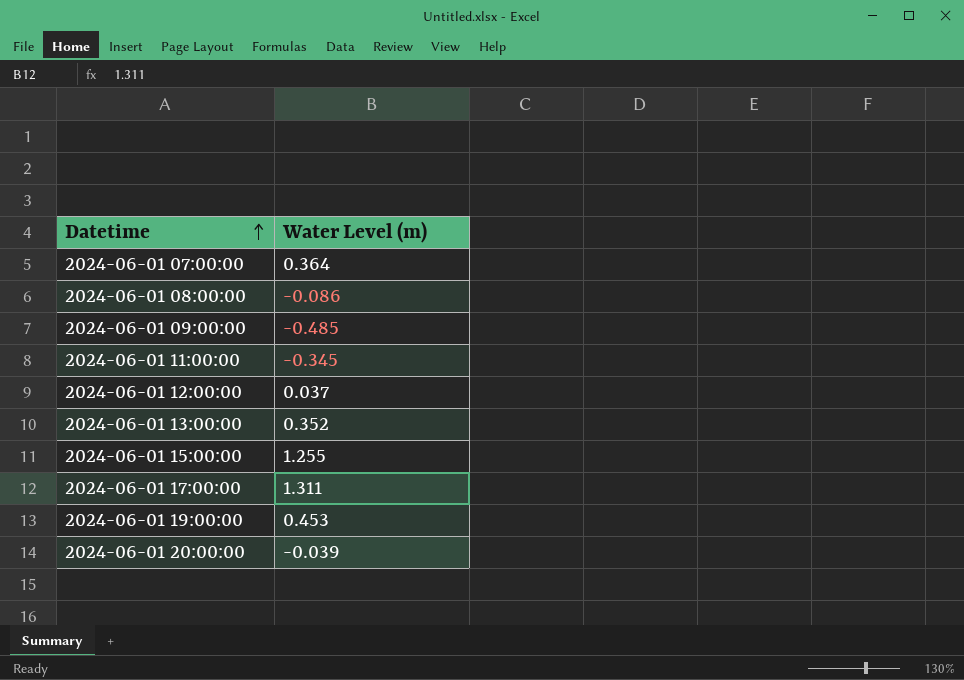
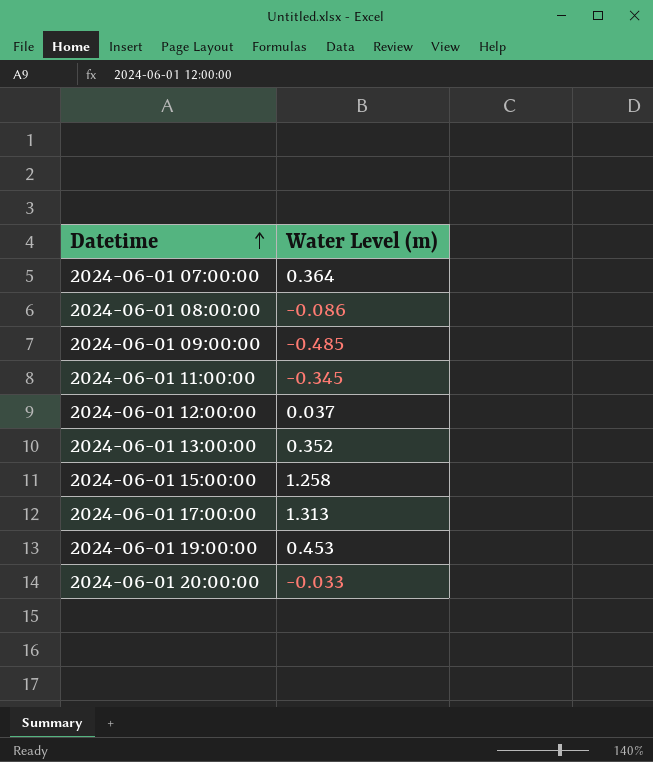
2024-06-01 15:00:00 | Water Level (m): 1.255 -> 1.258
2024-06-01 17:00:00 | Water Level (m): 1.311 -> 1.313
2024-06-01 20:00:00 | Water Level (m): -0.039 -> -0.033

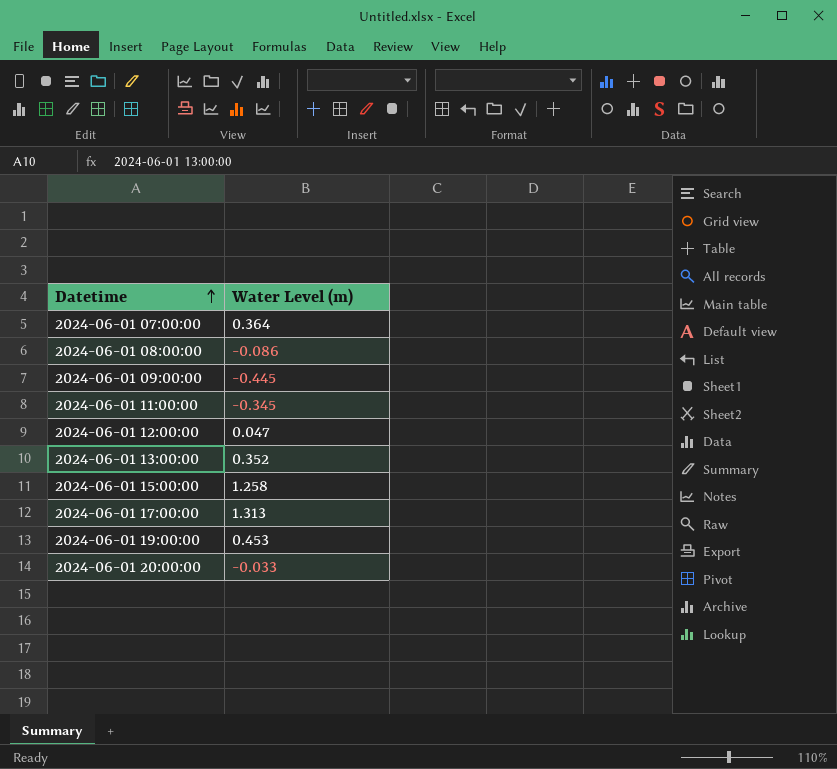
2024-06-01 09:00:00 | Water Level (m): -0.485 -> -0.445
2024-06-01 12:00:00 | Water Level (m): 0.037 -> 0.047

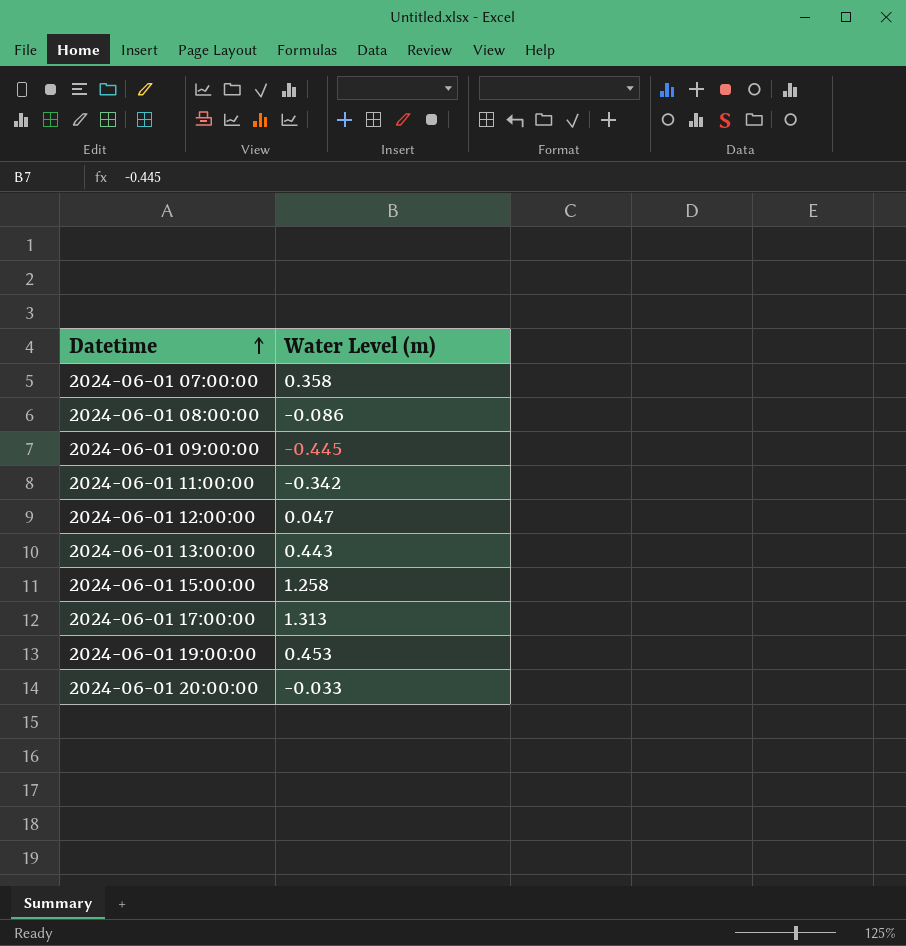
2024-06-01 07:00:00 | Water Level (m): 0.364 -> 0.358
2024-06-01 11:00:00 | Water Level (m): -0.345 -> -0.342
2024-06-01 13:00:00 | Water Level (m): 0.352 -> 0.443

